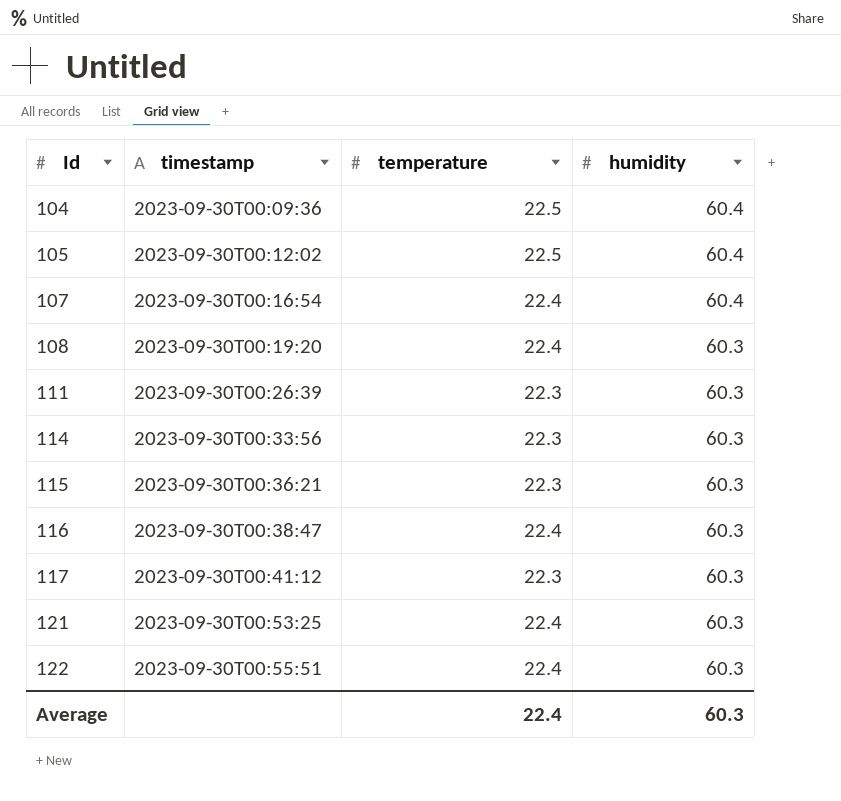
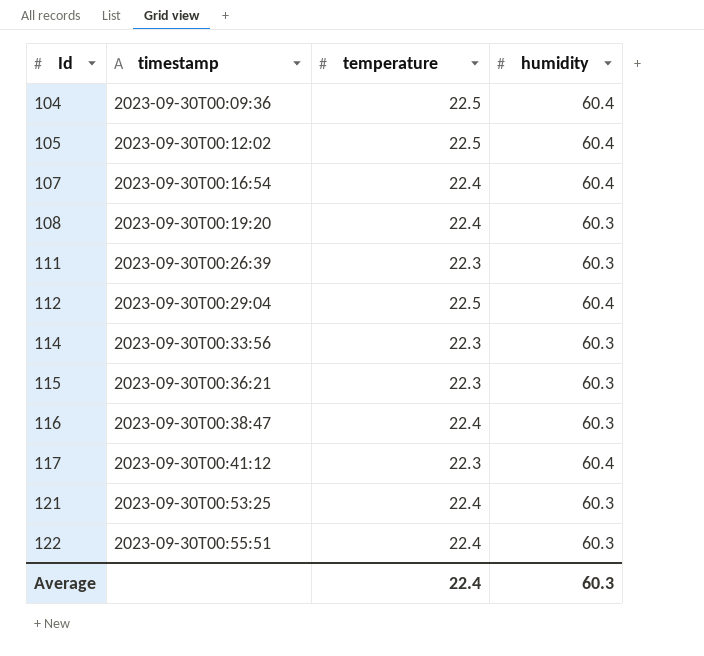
row 112: none -> 2023-09-30T00:29:04 | 22.5 | 60.4
117 | humidity: 60.3 -> 60.4

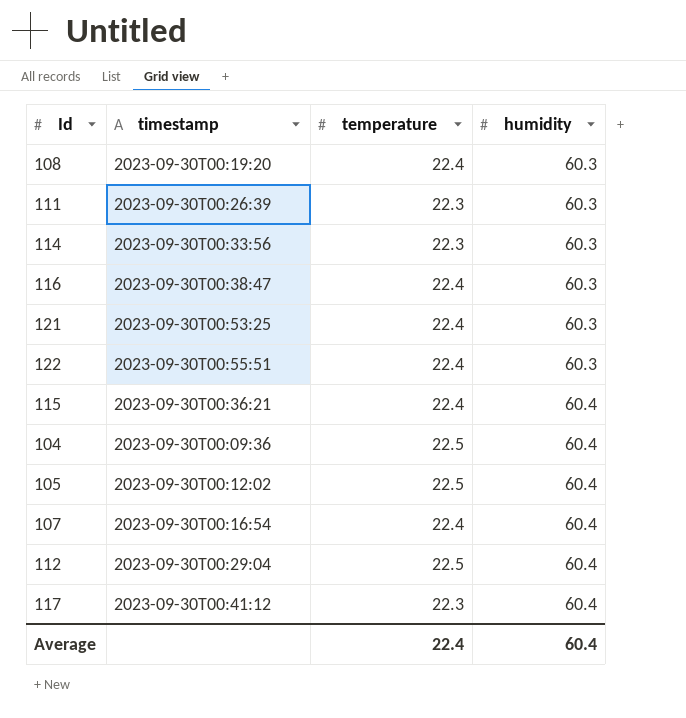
row order: Id ascending -> humidity ascending
115 | temperature: 22.3 -> 22.4
115 | humidity: 60.3 -> 60.4
Average | humidity: 60.3 -> 60.4

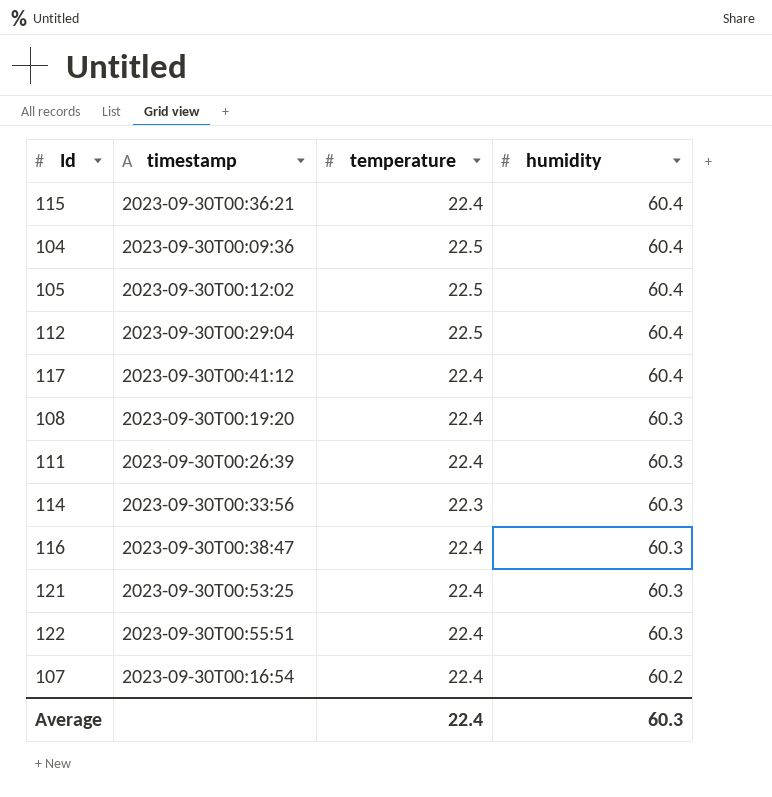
row order: humidity ascending -> humidity descending
117 | temperature: 22.3 -> 22.4
111 | temperature: 22.3 -> 22.4
107 | humidity: 60.4 -> 60.2
Average | humidity: 60.4 -> 60.3

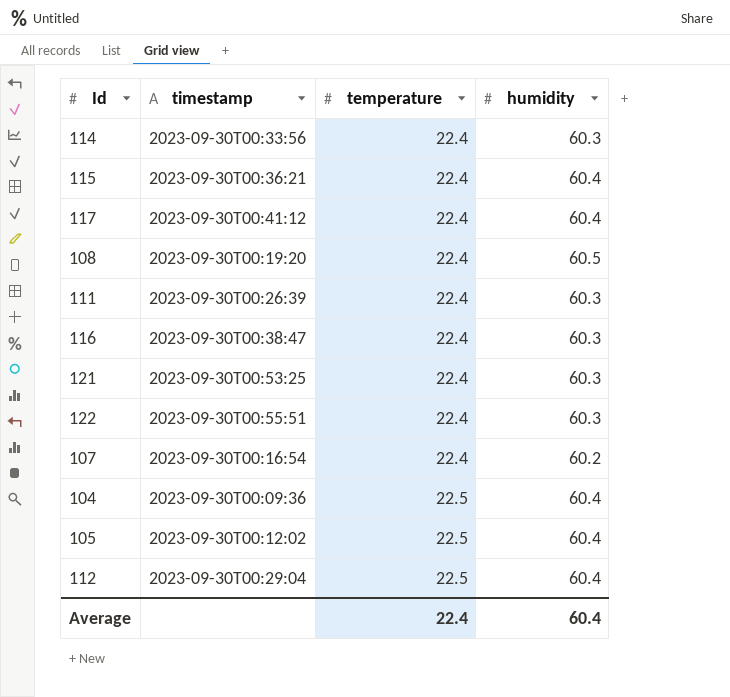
row order: humidity descending -> temperature ascending
114 | temperature: 22.3 -> 22.4
108 | humidity: 60.3 -> 60.5
Average | humidity: 60.3 -> 60.4

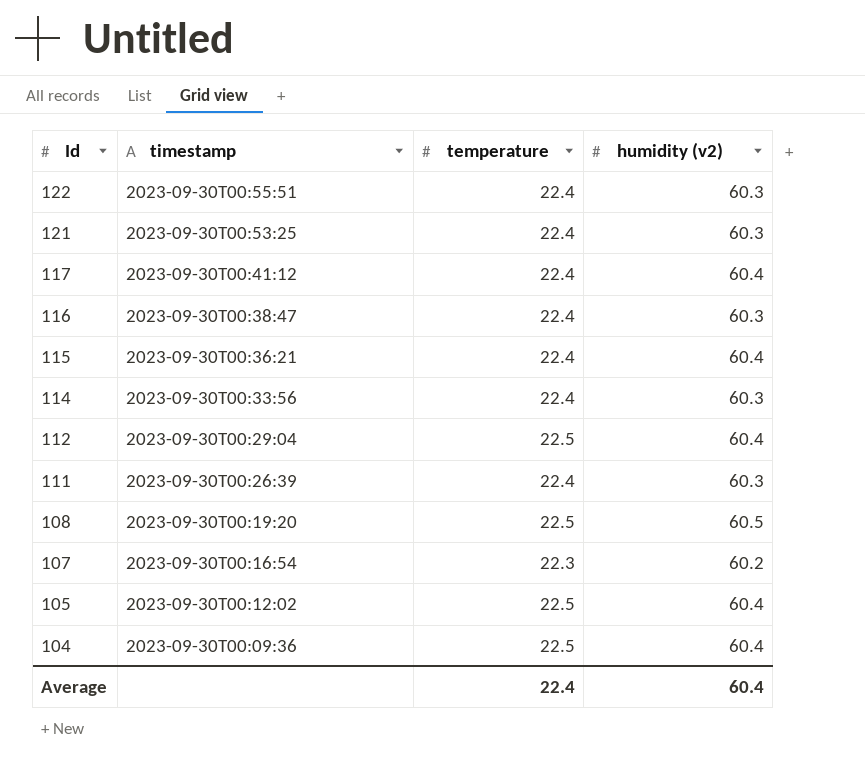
row order: temperature ascending -> Id descending
column name: humidity -> humidity (v2)
108 | temperature: 22.4 -> 22.5
107 | temperature: 22.4 -> 22.3

